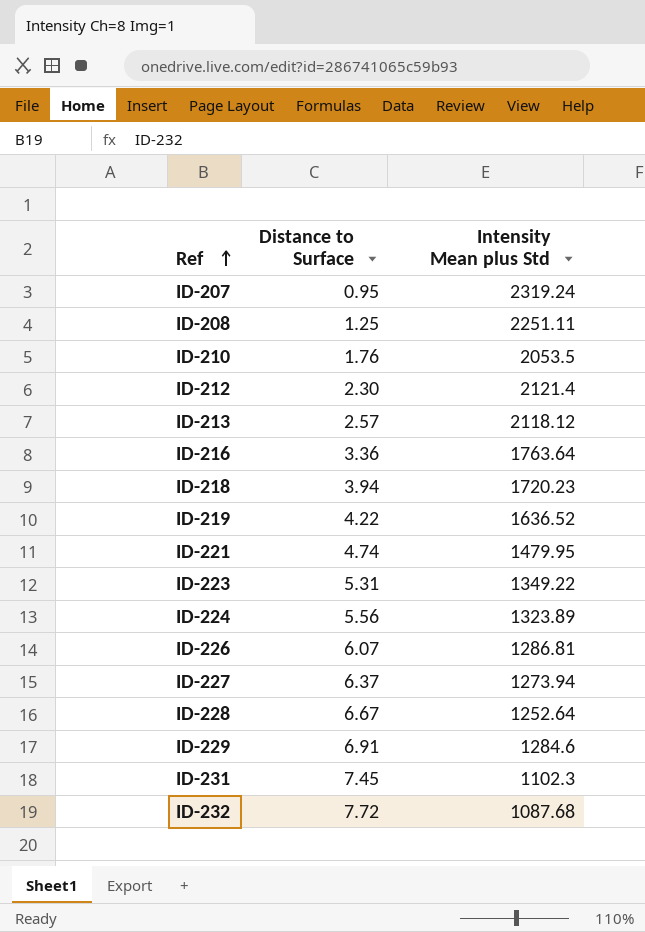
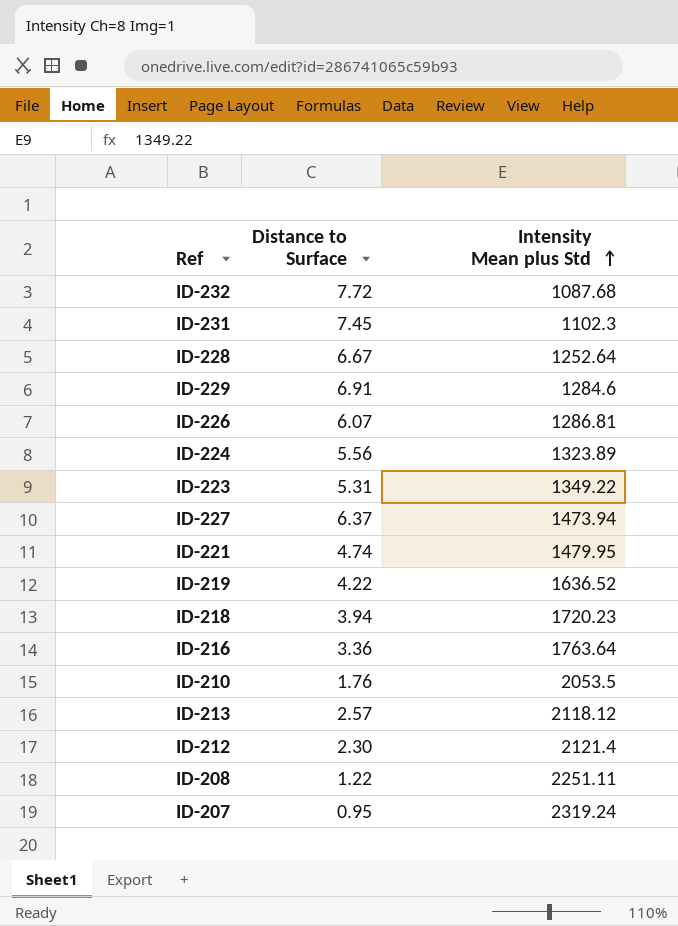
row order: Ref ascending -> Intensity Mean plus Std ascending
ID-227 | Intensity Mean plus Std: 1273.94 -> 1473.94
ID-208 | Distance to Surface: 1.25 -> 1.22

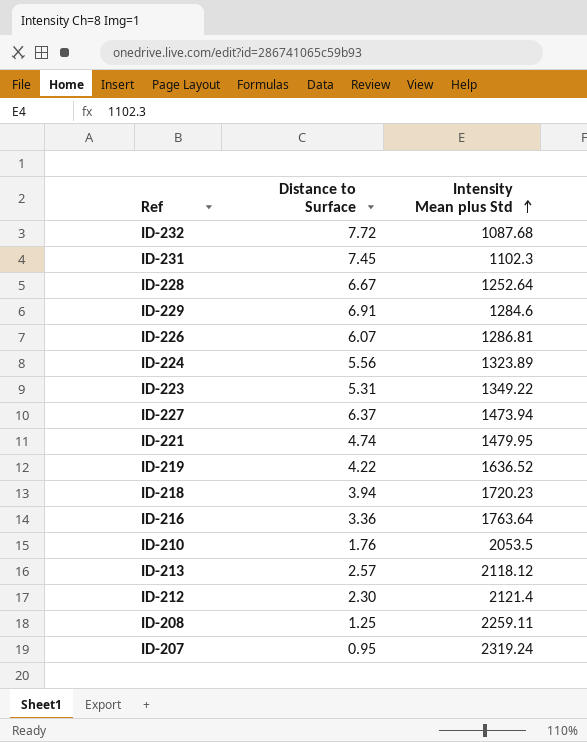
ID-208 | Distance to Surface: 1.22 -> 1.25
ID-208 | Intensity Mean plus Std: 2251.11 -> 2259.11

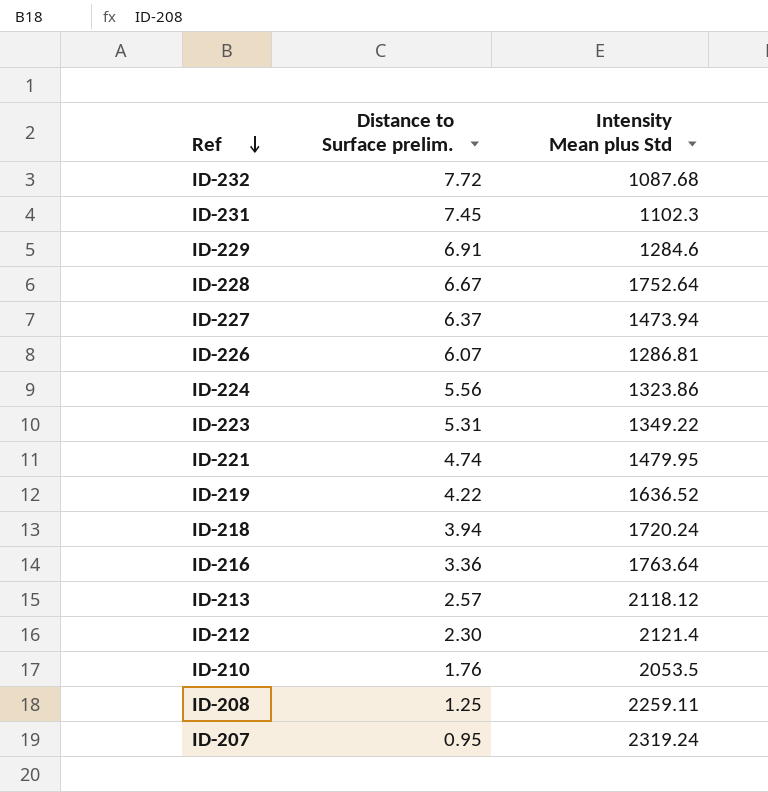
row order: Intensity Mean plus Std ascending -> Ref descending
column name: Distance to Surface -> Distance to Surface prelim.
ID-228 | Intensity Mean plus Std: 1252.64 -> 1752.64
ID-224 | Intensity Mean plus Std: 1323.89 -> 1323.86
ID-218 | Intensity Mean plus Std: 1720.23 -> 1720.24

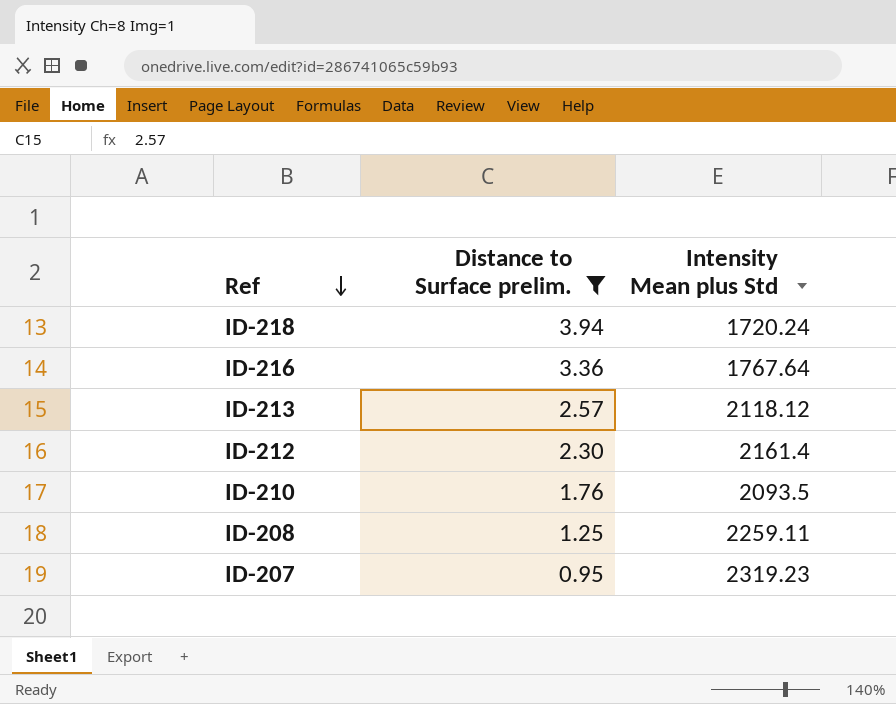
filter: none -> Distance to Surface prelim. <= 3.94
ID-216 | Intensity Mean plus Std: 1763.64 -> 1767.64
ID-212 | Intensity Mean plus Std: 2121.4 -> 2161.4
ID-210 | Intensity Mean plus Std: 2053.5 -> 2093.5
ID-207 | Intensity Mean plus Std: 2319.24 -> 2319.23

